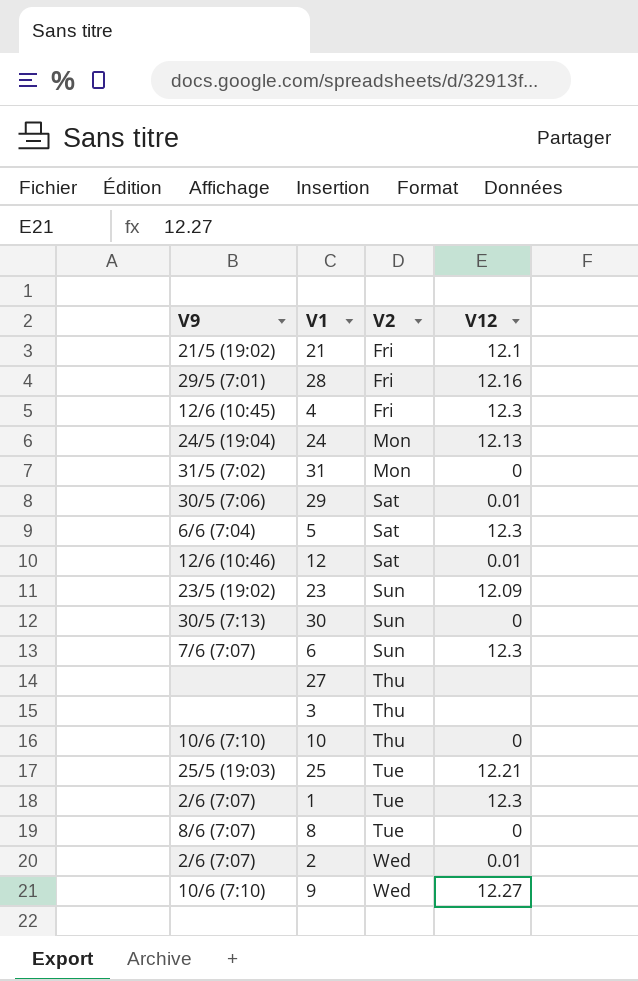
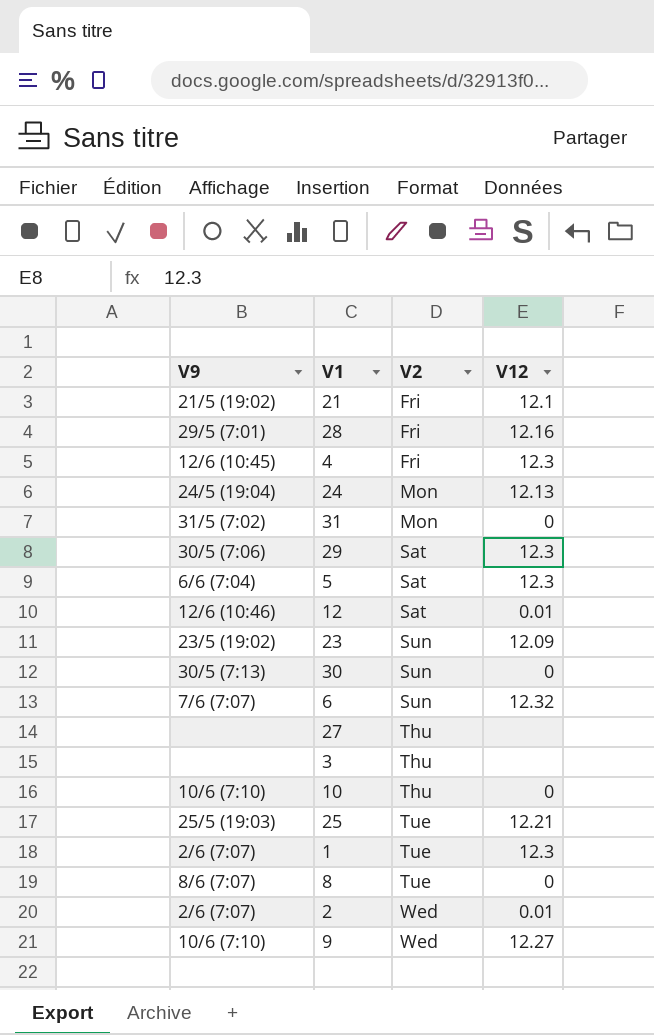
29 | V12: 0.01 -> 12.3
6 | V12: 12.3 -> 12.32

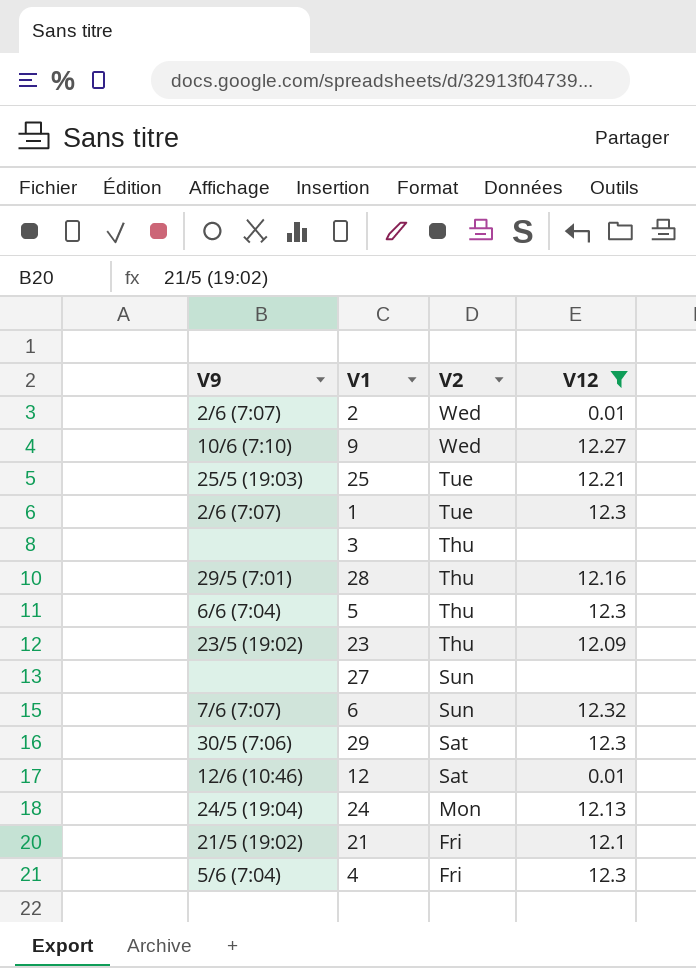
filter: none -> V12 != 0
row order: V2 ascending -> V2 descending
28 | V2: Fri -> Thu
5 | V2: Sat -> Thu
23 | V2: Sun -> Thu
27 | V2: Thu -> Sun
4 | V9: 12/6 (10:45) -> 5/6 (7:04)

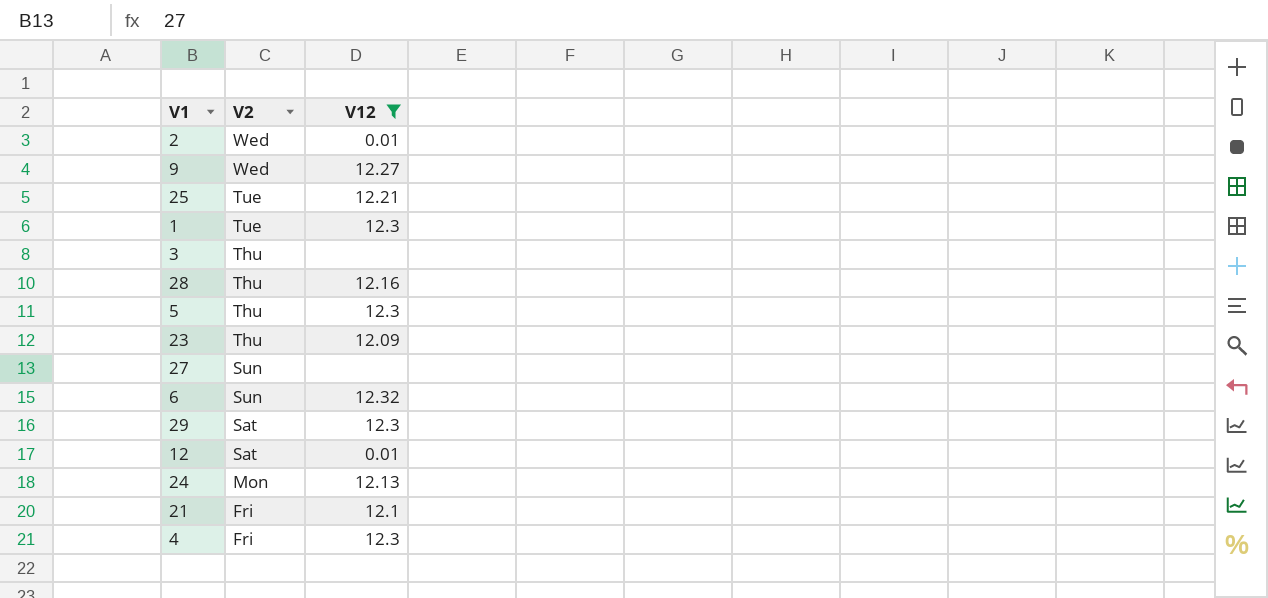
column V9 | position: 1 -> none

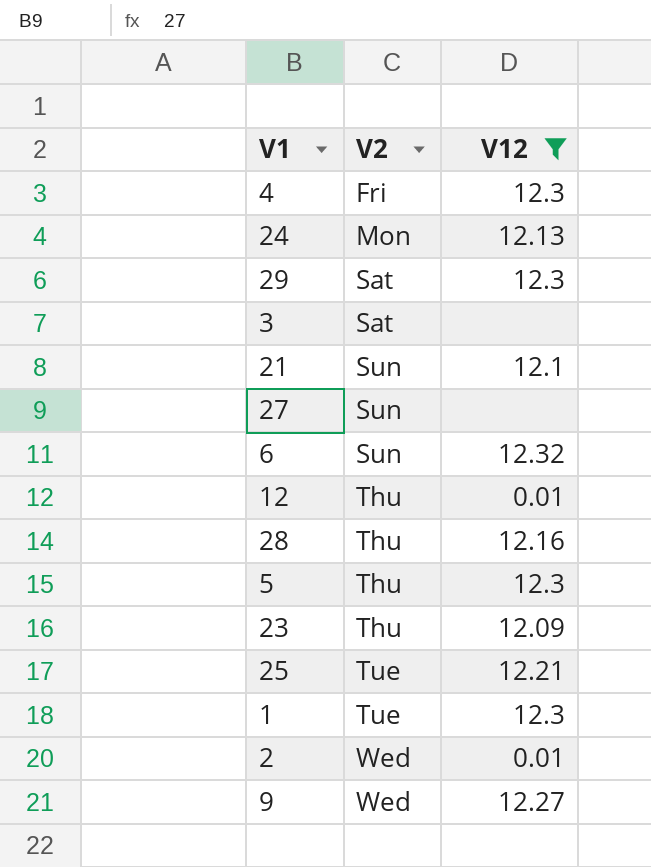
row order: V2 descending -> V2 ascending
3 | V2: Thu -> Sat
21 | V2: Fri -> Sun
12 | V2: Sat -> Thu

